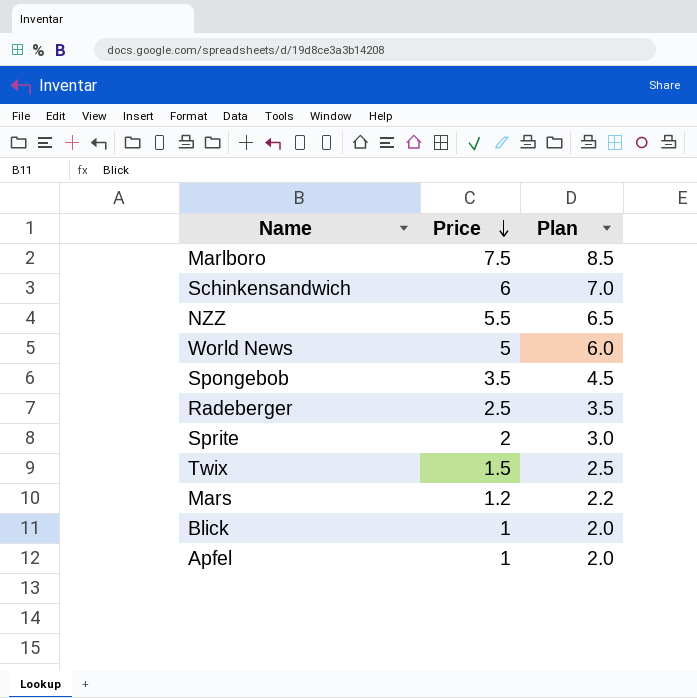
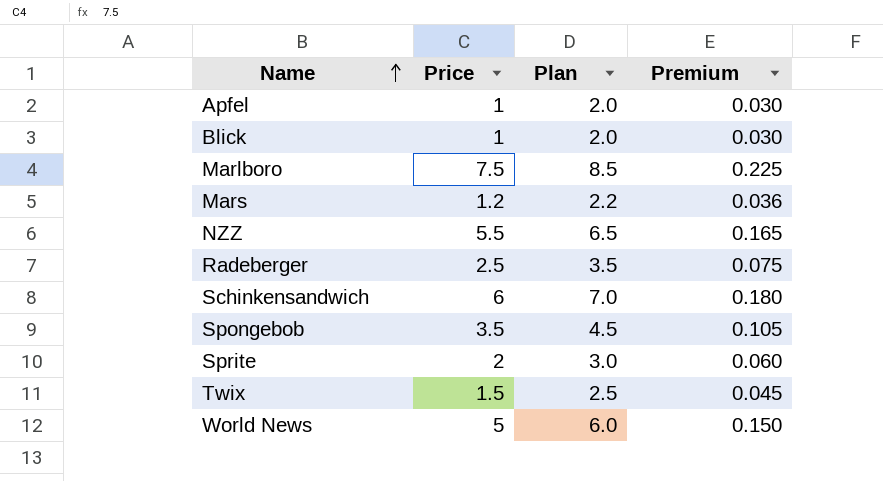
row order: Price descending -> Name ascending
column Premium | formula: none -> [Price] * 0.03

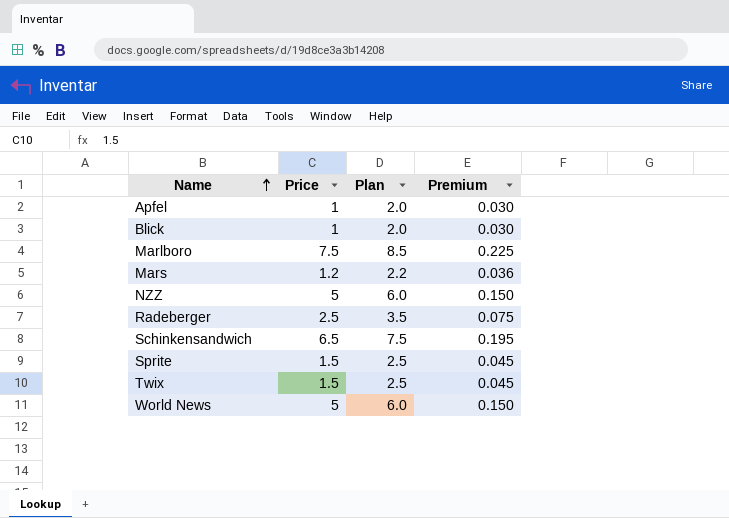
row Spongebob: 3.5 | 4.5 | 0.105 -> none
NZZ | Price: 5.5 -> 5
NZZ | Plan: 6.5 -> 6.0
NZZ | Premium: 0.165 -> 0.150
Schinkensandwich | Price: 6 -> 6.5
Schinkensandwich | Plan: 7.0 -> 7.5
Schinkensandwich | Premium: 0.180 -> 0.195
Sprite | Price: 2 -> 1.5
Sprite | Plan: 3.0 -> 2.5
Sprite | Premium: 0.060 -> 0.045

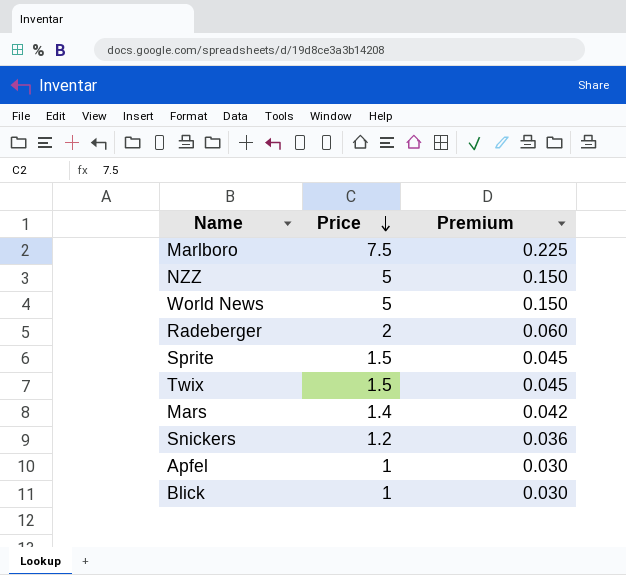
row order: Name ascending -> Price descending
column Plan | formula: [Price] + 1 -> none
row Schinkensandwich: 6.5 | 7.5 | 0.195 -> none
Radeberger | Price: 2.5 -> 2
Radeberger | Premium: 0.075 -> 0.060
Mars | Price: 1.2 -> 1.4
Mars | Premium: 0.036 -> 0.042
row Snickers: none -> 1.2 | 0.036

